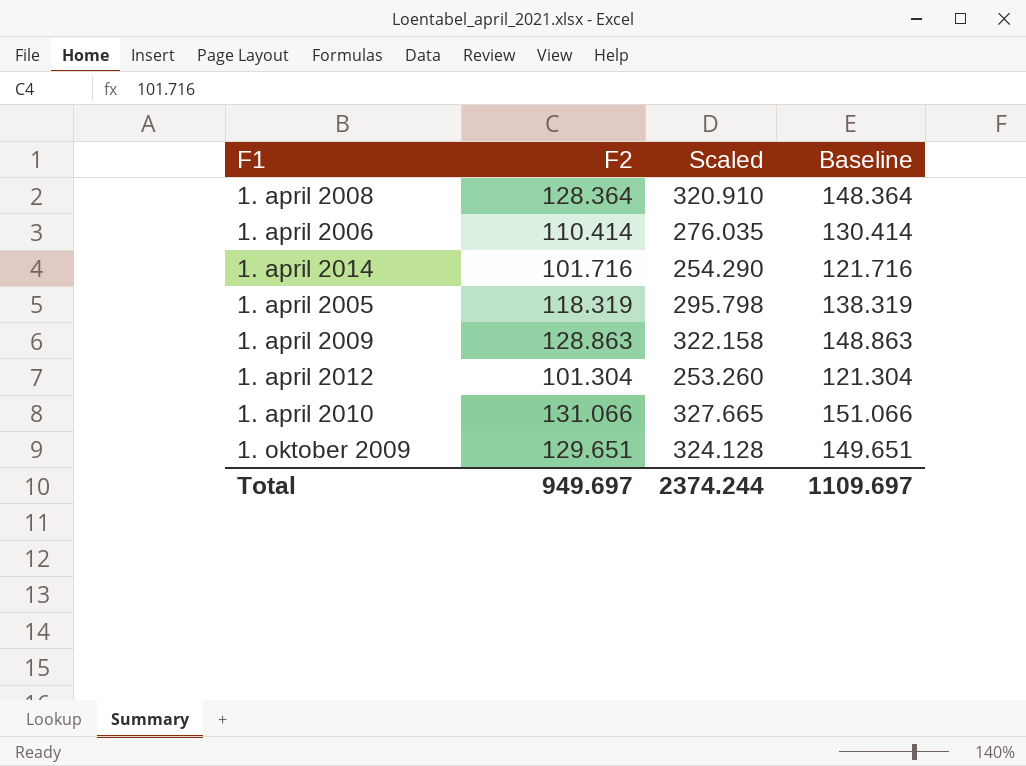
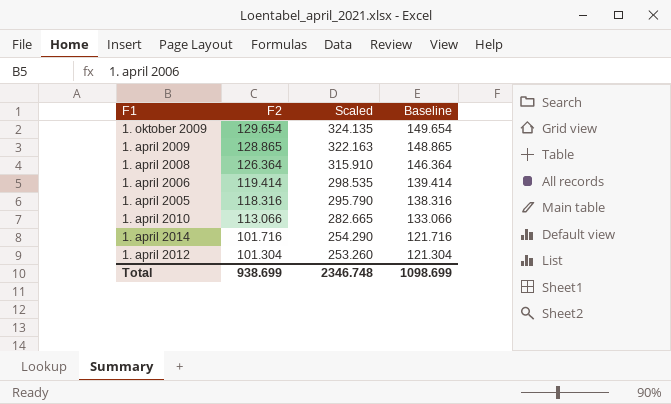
row order: none -> F2 descending
1. oktober 2009 | F2: 129.651 -> 129.654
1. oktober 2009 | Scaled: 324.128 -> 324.135
1. oktober 2009 | Baseline: 149.651 -> 149.654
1. april 2009 | F2: 128.863 -> 128.865
1. april 2009 | Scaled: 322.158 -> 322.163
1. april 2009 | Baseline: 148.863 -> 148.865
1. april 2008 | F2: 128.364 -> 126.364
1. april 2008 | Scaled: 320.910 -> 315.910
1. april 2008 | Baseline: 148.364 -> 146.364
1. april 2006 | F2: 110.414 -> 119.414
1. april 2006 | Scaled: 276.035 -> 298.535
1. april 2006 | Baseline: 130.414 -> 139.414
1. april 2005 | F2: 118.319 -> 118.316
1. april 2005 | Scaled: 295.798 -> 295.790
1. april 2005 | Baseline: 138.319 -> 138.316
1. april 2010 | F2: 131.066 -> 113.066
1. april 2010 | Scaled: 327.665 -> 282.665
1. april 2010 | Baseline: 151.066 -> 133.066
Total | F2: 949.697 -> 938.699
Total | Scaled: 2374.244 -> 2346.748
Total | Baseline: 1109.697 -> 1098.699

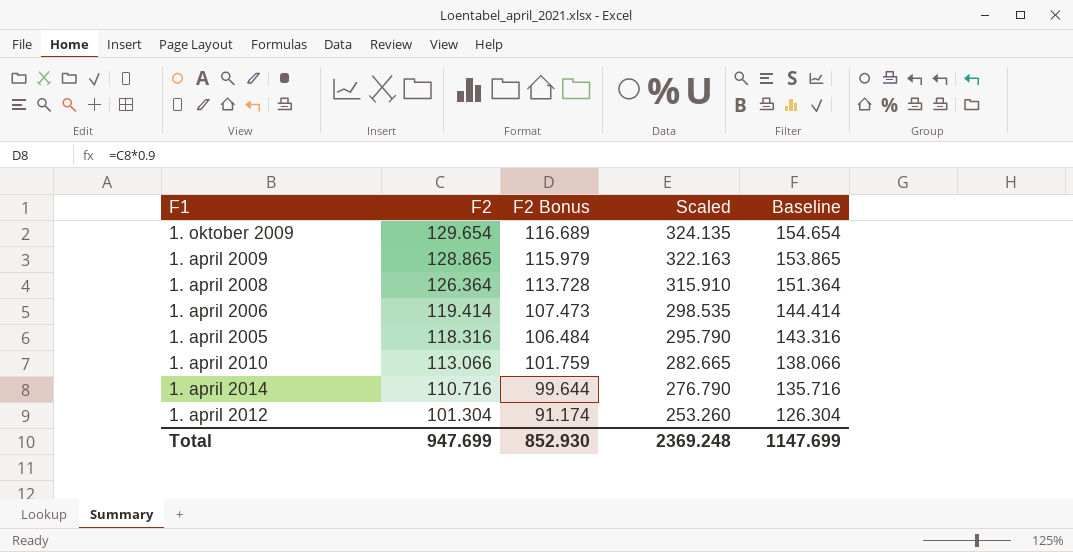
column F2 Bonus | formula: none -> [F2] * 0.9
column Baseline | formula: [F2] + 20 -> [F2] + 25
1. april 2014 | F2: 101.716 -> 110.716
1. april 2014 | Scaled: 254.290 -> 276.790
Total | F2: 938.699 -> 947.699
Total | Scaled: 2346.748 -> 2369.248
Total | Baseline: 1098.699 -> 1147.699

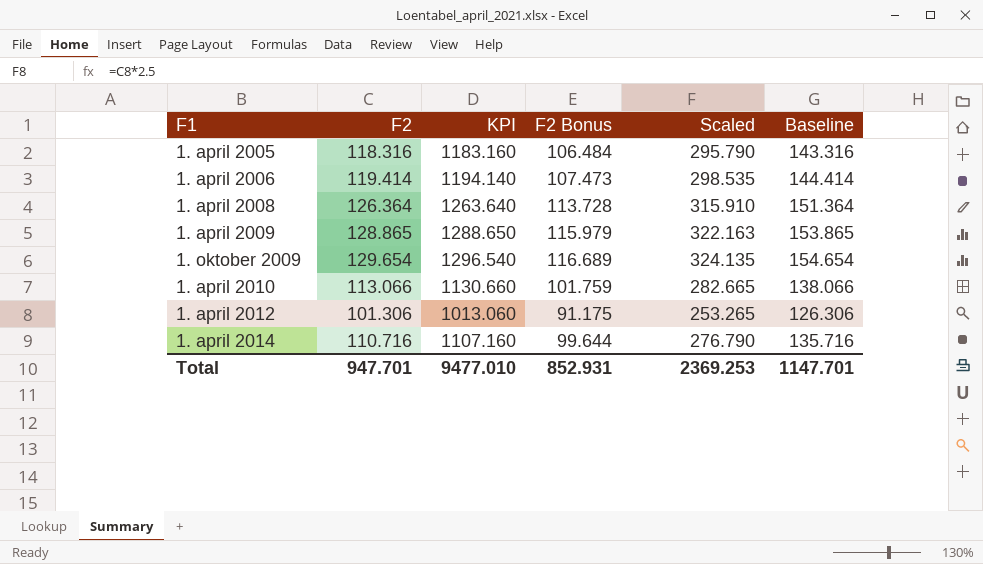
row order: F2 descending -> F1 ascending
column KPI | formula: none -> [F2] * 10
1. april 2012 | F2: 101.304 -> 101.306
1. april 2012 | F2 Bonus: 91.174 -> 91.175
1. april 2012 | Scaled: 253.260 -> 253.265
1. april 2012 | Baseline: 126.304 -> 126.306
Total | F2: 947.699 -> 947.701
Total | F2 Bonus: 852.930 -> 852.931
Total | Scaled: 2369.248 -> 2369.253
Total | Baseline: 1147.699 -> 1147.701

